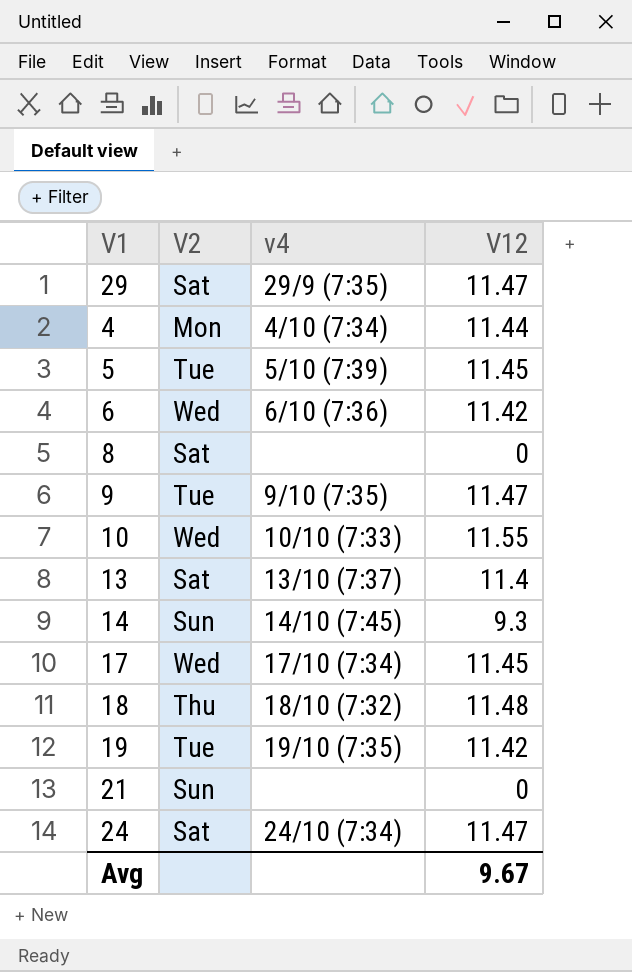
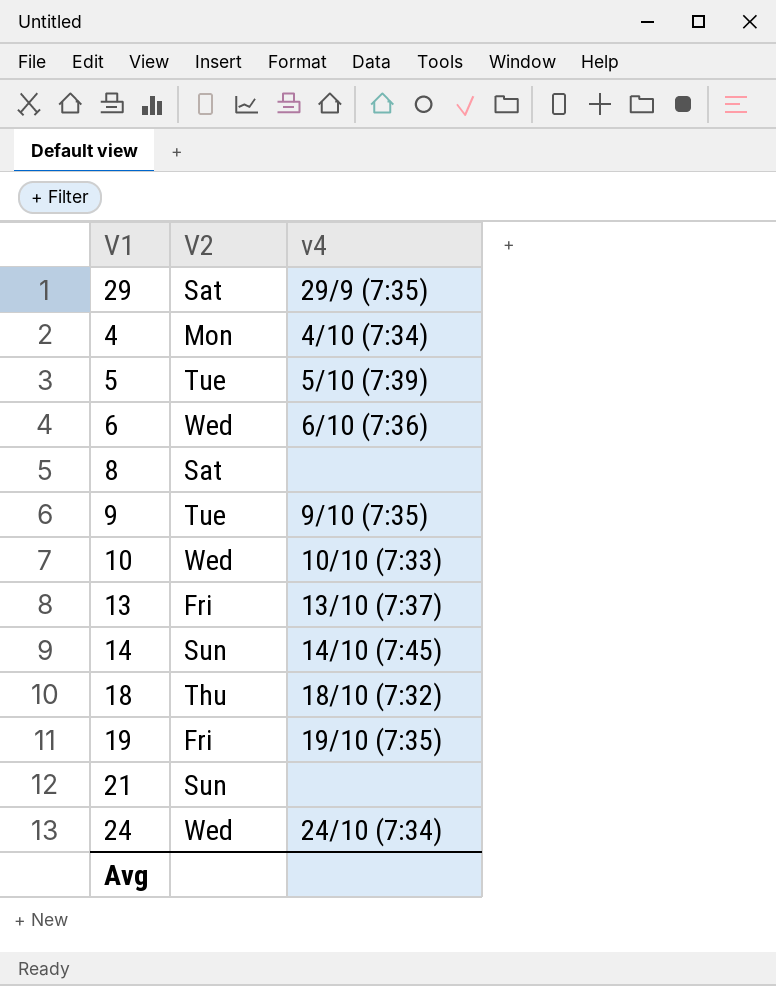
column V12 | position: 4 -> none
row 17: Wed | 17/10 (7:34) | 11.45 -> none
13 | V2: Sat -> Fri
19 | V2: Tue -> Fri
24 | V2: Sat -> Wed

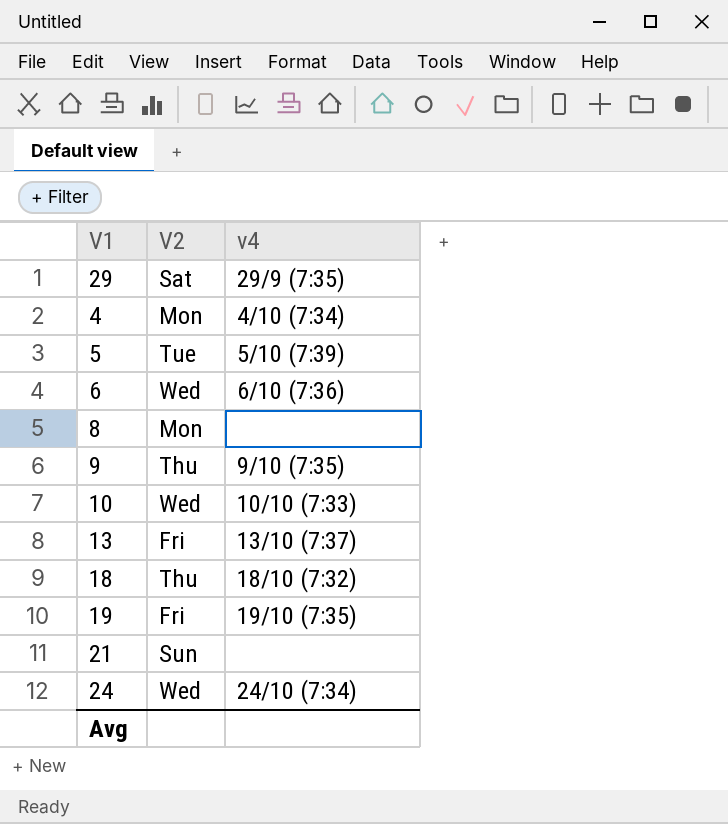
row 14: Sun | 14/10 (7:45) -> none
8 | V2: Sat -> Mon
9 | V2: Tue -> Thu

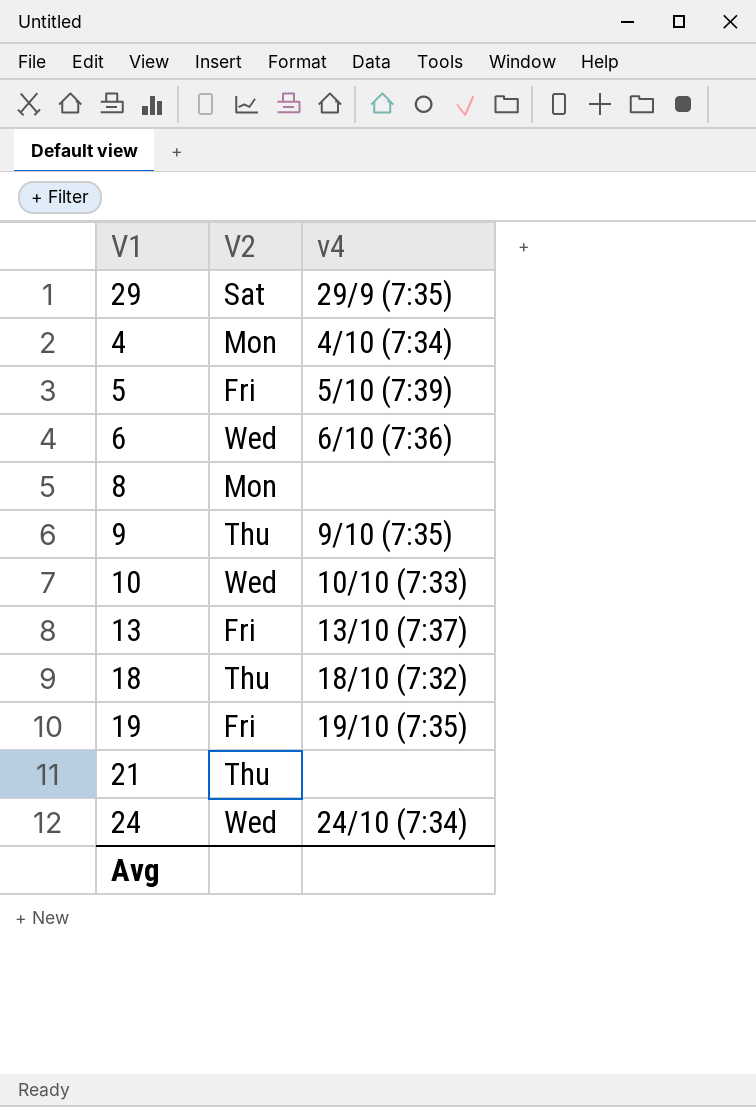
5 | V2: Tue -> Fri
21 | V2: Sun -> Thu

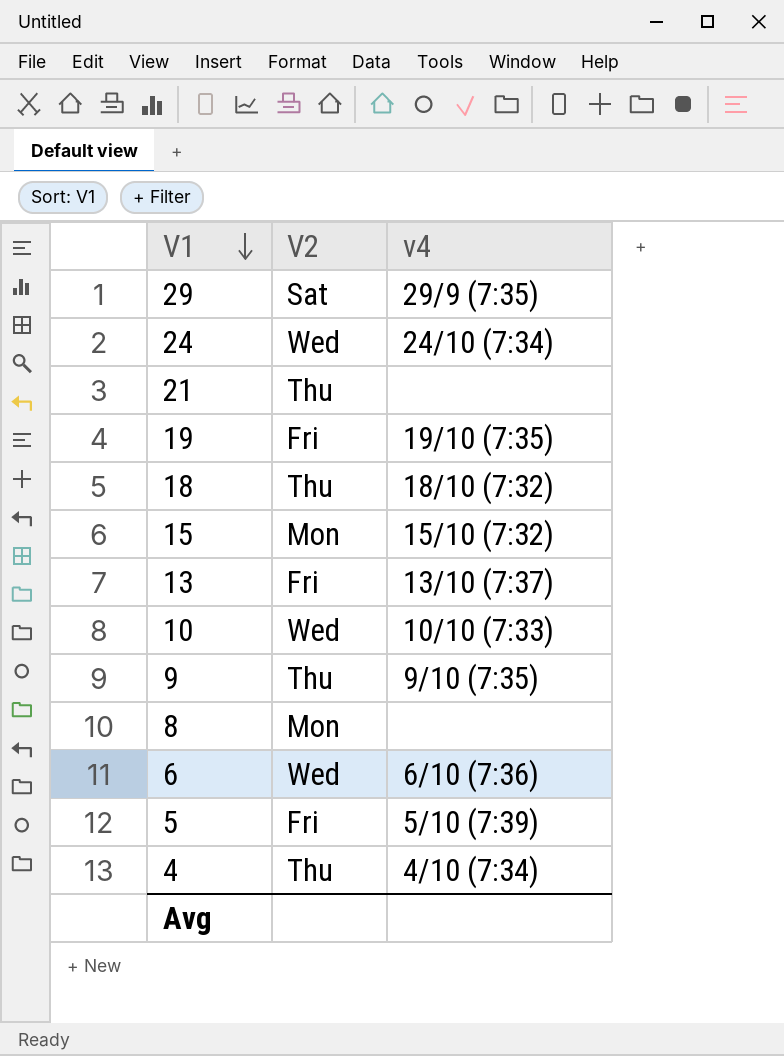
row order: none -> V1 descending
row 15: none -> Mon | 15/10 (7:32)
4 | V2: Mon -> Thu

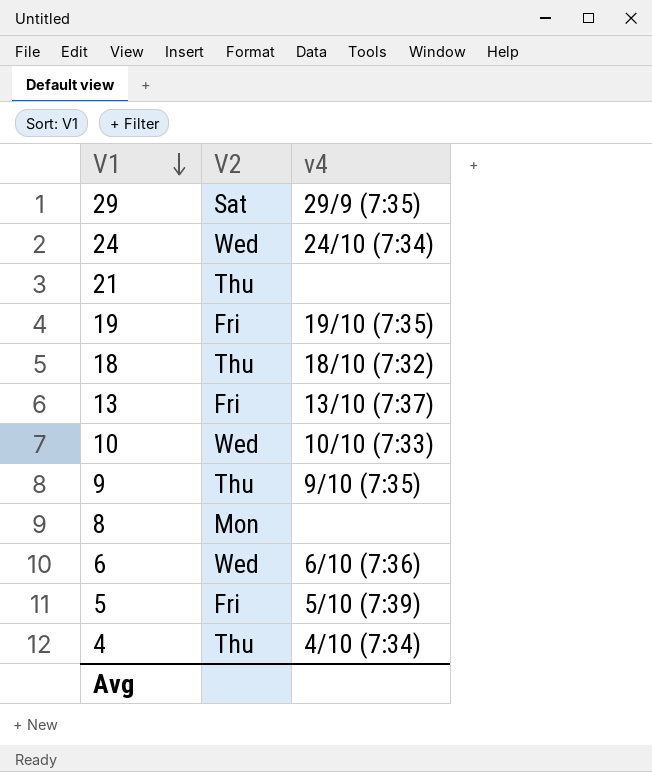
row 15: Mon | 15/10 (7:32) -> none

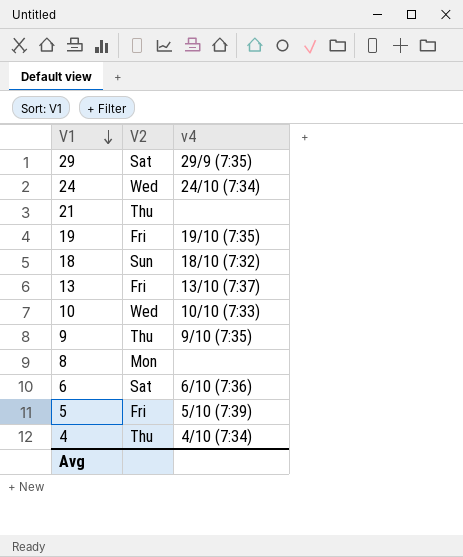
18 | V2: Thu -> Sun
6 | V2: Wed -> Sat

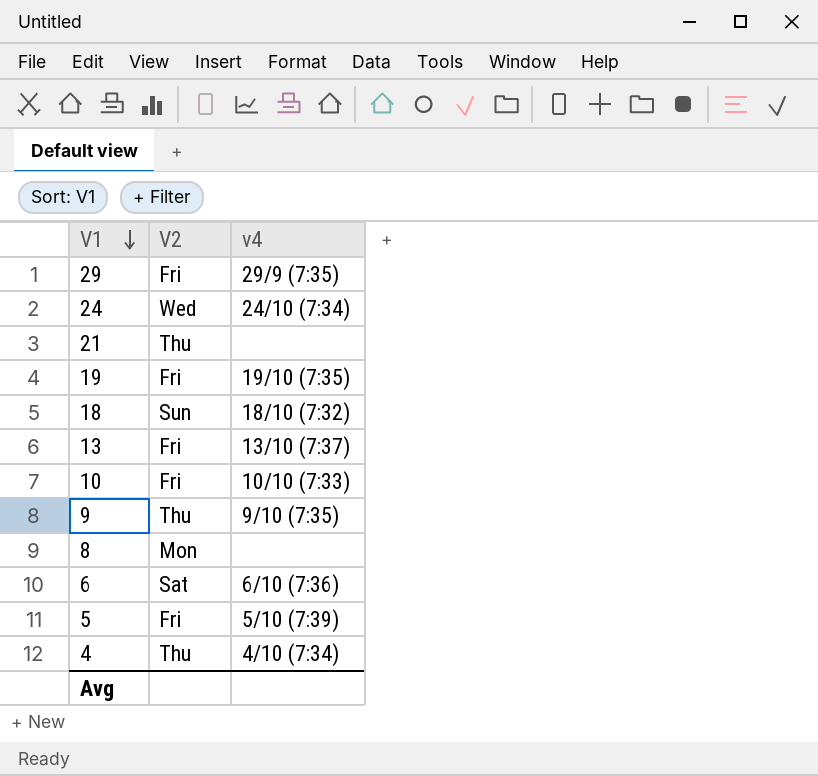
29 | V2: Sat -> Fri
10 | V2: Wed -> Fri

